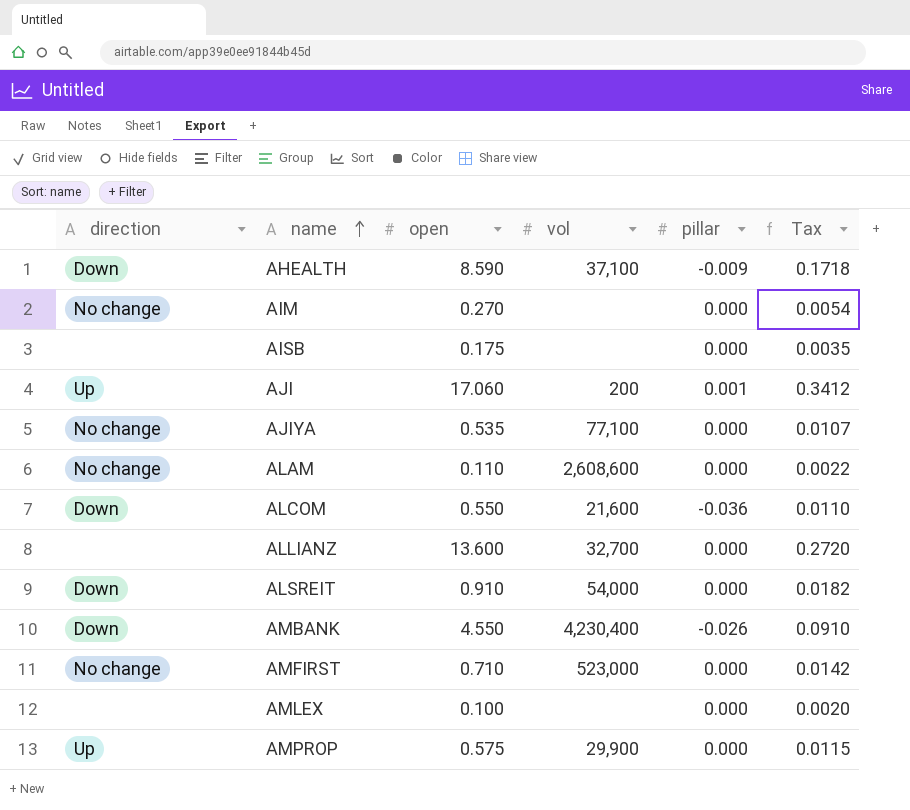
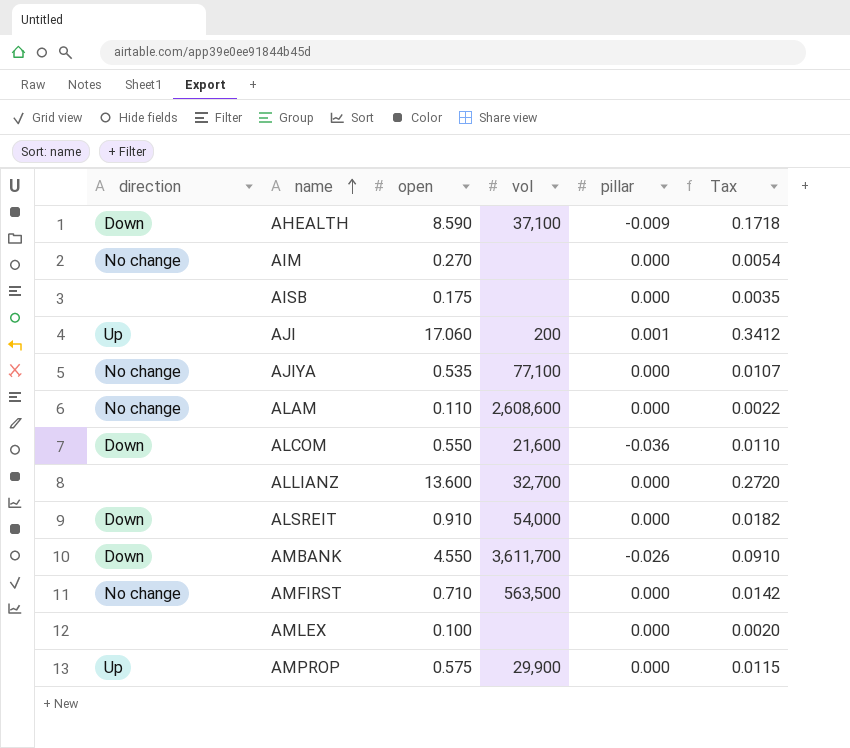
AMBANK | vol: 4,230,400 -> 3,611,700
AMFIRST | vol: 523,000 -> 563,500

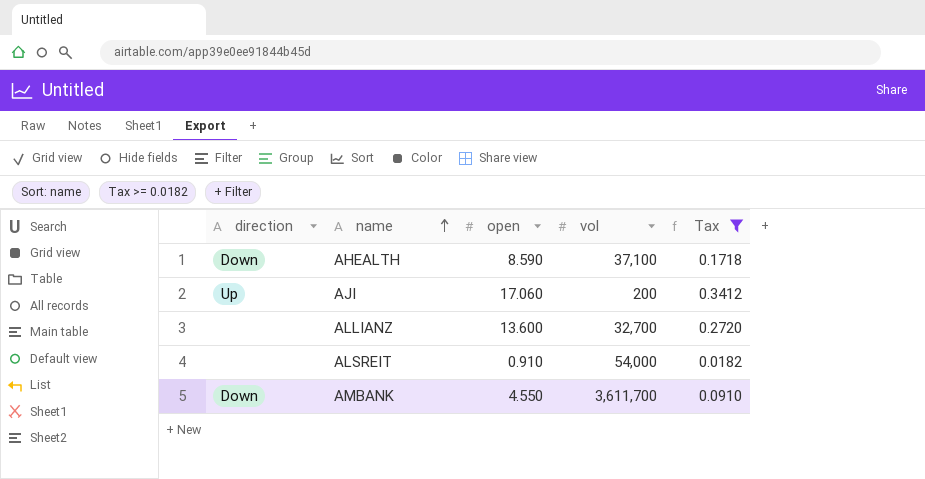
filter: none -> Tax >= 0.0182
column pillar | position: 5 -> none
ALSREIT | direction: Down -> none

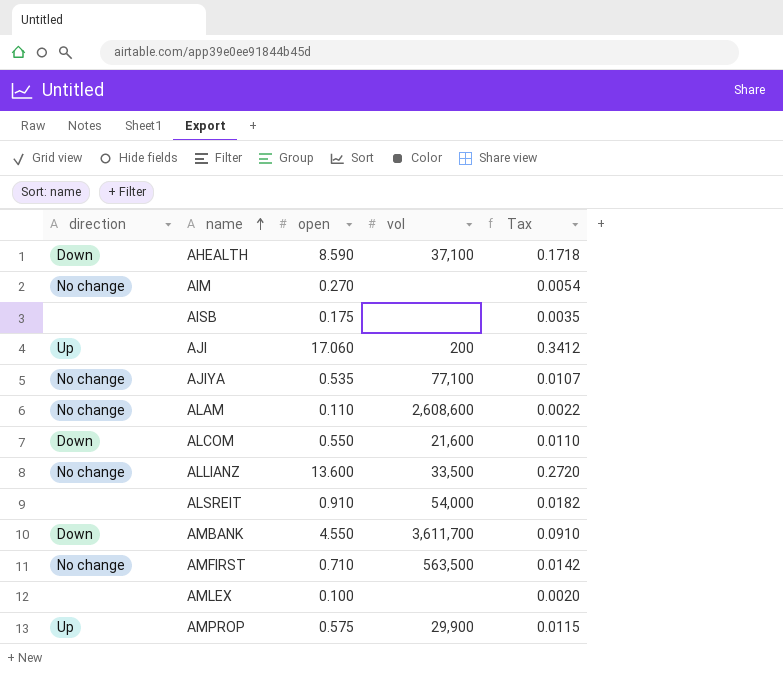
filter: Tax >= 0.0182 -> none
ALLIANZ | direction: none -> No change
ALLIANZ | vol: 32,700 -> 33,500

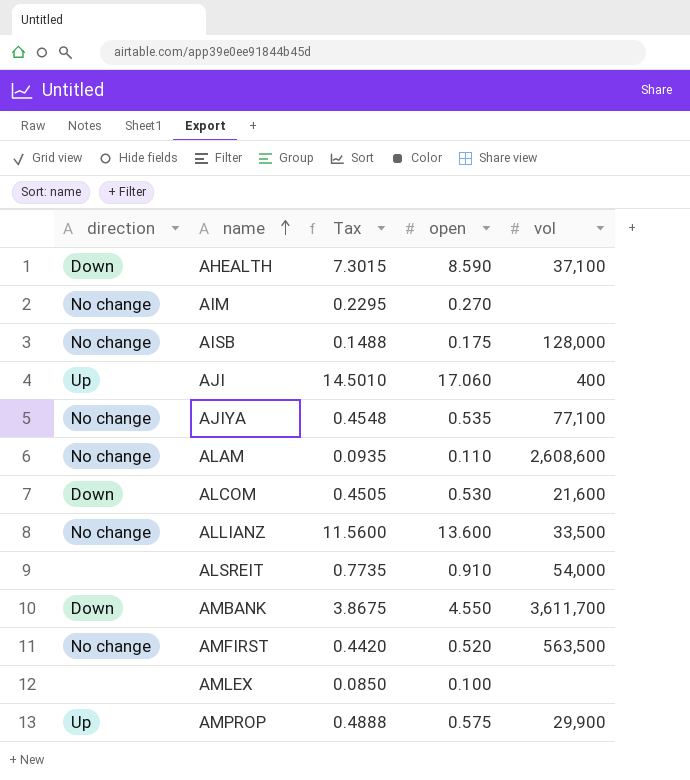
column Tax | formula: [open] * 0.02 -> [open] * 0.85
column Tax | position: 5 -> 3
AISB | direction: none -> No change
AISB | vol: none -> 128,000
AJI | vol: 200 -> 400
ALCOM | open: 0.550 -> 0.530
AMFIRST | open: 0.710 -> 0.520

